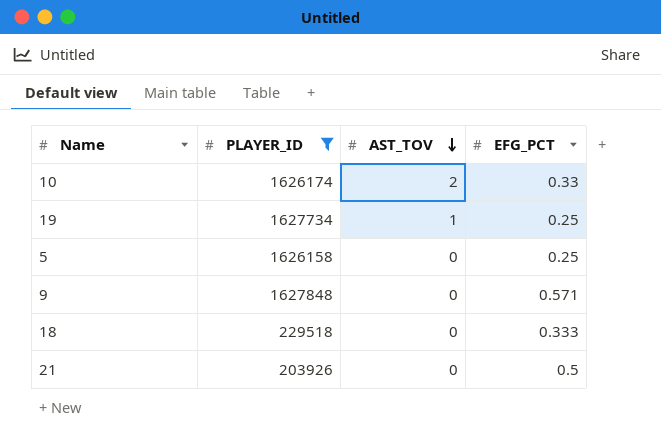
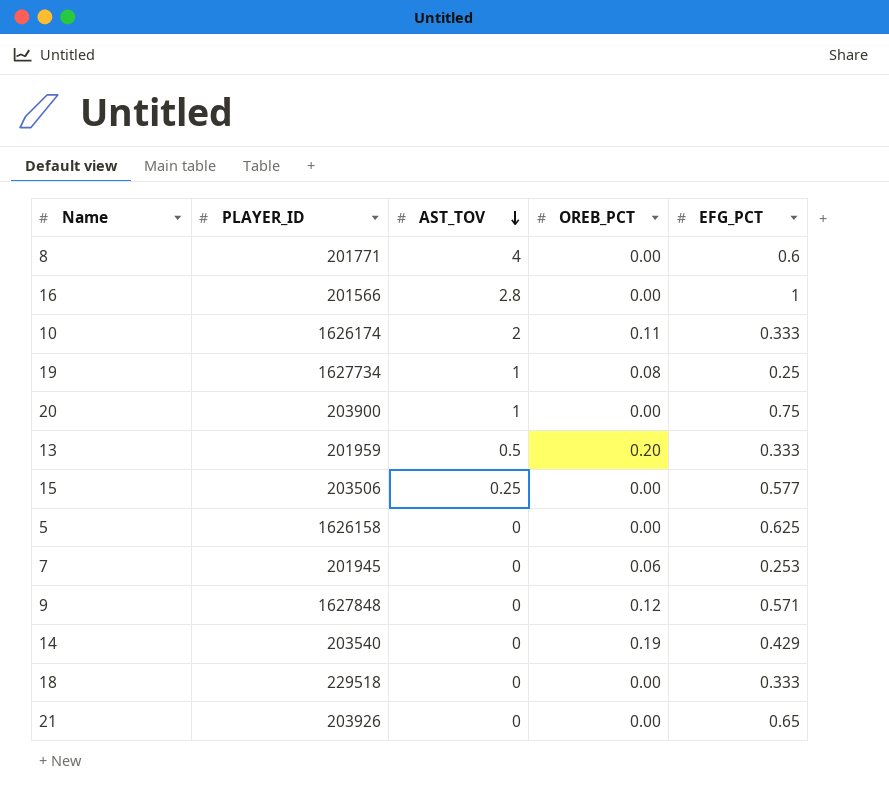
filter: PLAYER_ID >= 203926 -> none
column OREB_PCT | position: none -> 4
10 | EFG_PCT: 0.33 -> 0.333
5 | EFG_PCT: 0.25 -> 0.625
21 | EFG_PCT: 0.5 -> 0.65

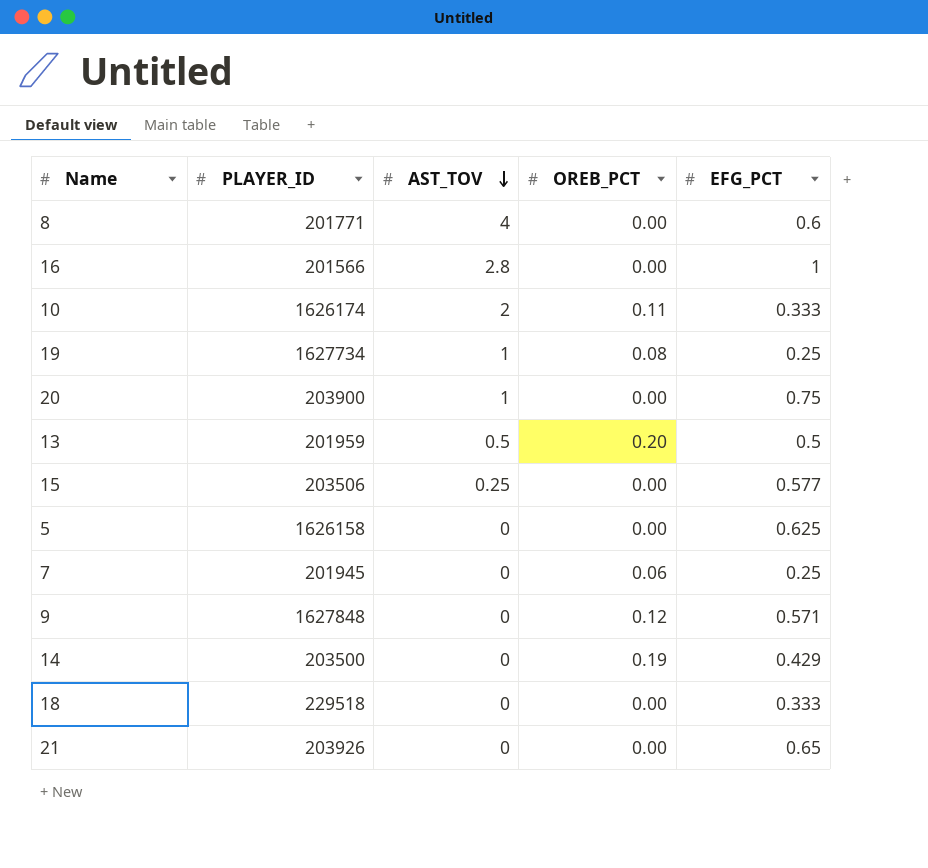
13 | EFG_PCT: 0.333 -> 0.5
7 | EFG_PCT: 0.253 -> 0.25
14 | PLAYER_ID: 203540 -> 203500

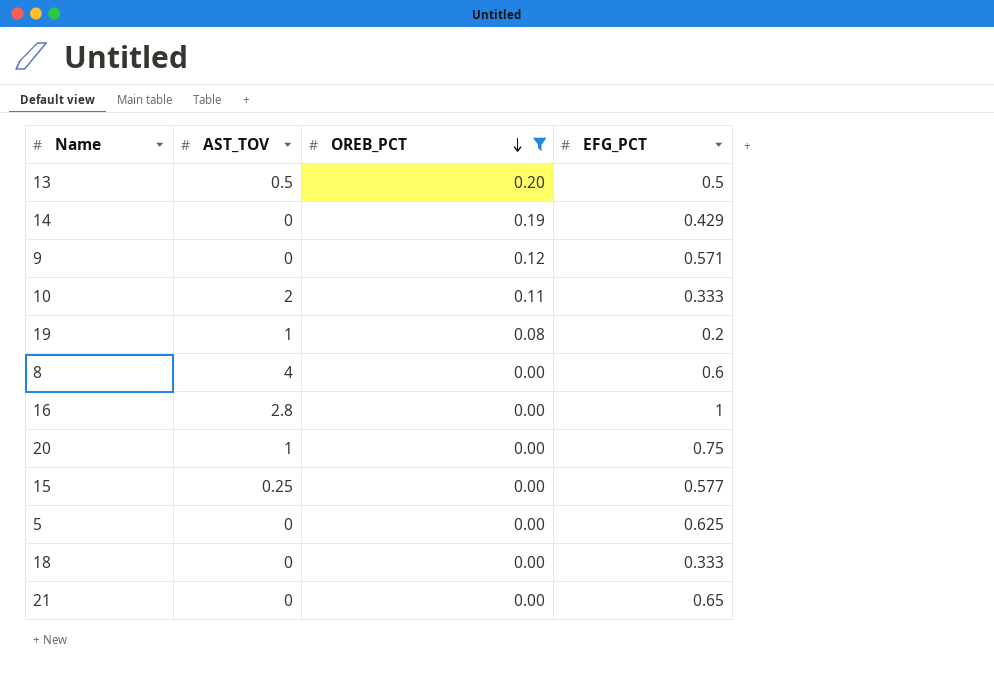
filter: none -> OREB_PCT != 0.06
row order: AST_TOV descending -> OREB_PCT descending
column PLAYER_ID | position: 2 -> none
19 | EFG_PCT: 0.25 -> 0.2

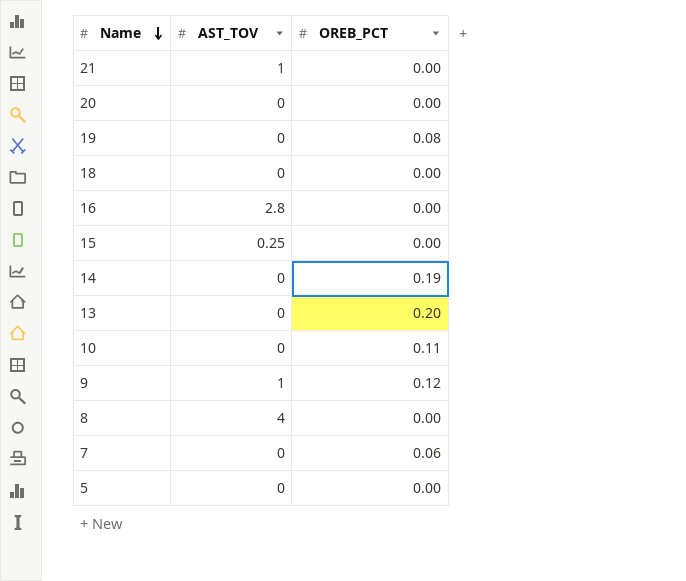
filter: OREB_PCT != 0.06 -> none
row order: OREB_PCT descending -> Name descending
column EFG_PCT | position: 4 -> none
21 | AST_TOV: 0 -> 1
20 | AST_TOV: 1 -> 0
19 | AST_TOV: 1 -> 0
13 | AST_TOV: 0.5 -> 0
10 | AST_TOV: 2 -> 0
9 | AST_TOV: 0 -> 1

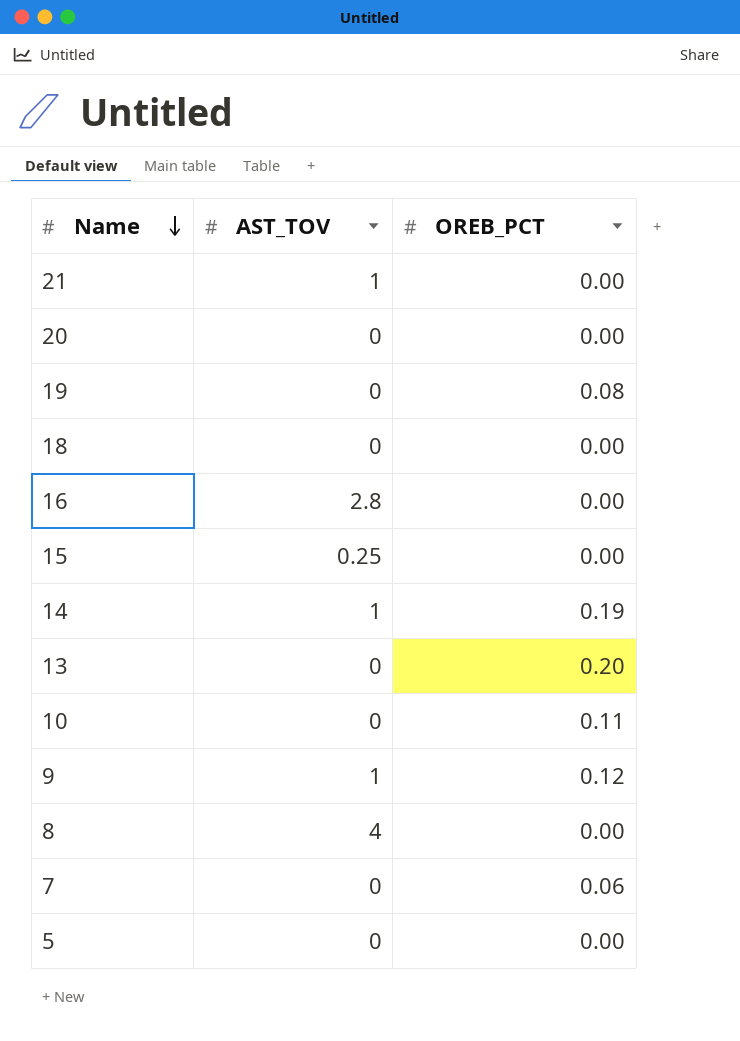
14 | AST_TOV: 0 -> 1

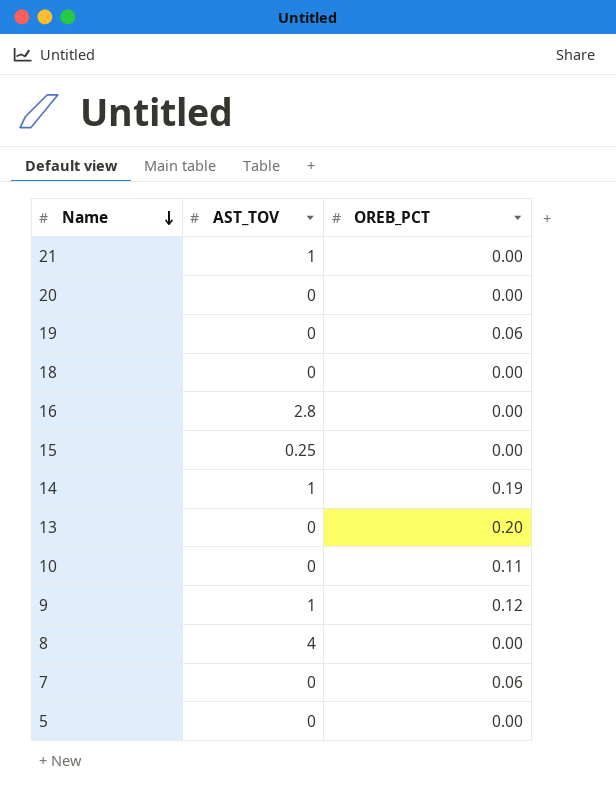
19 | OREB_PCT: 0.08 -> 0.06

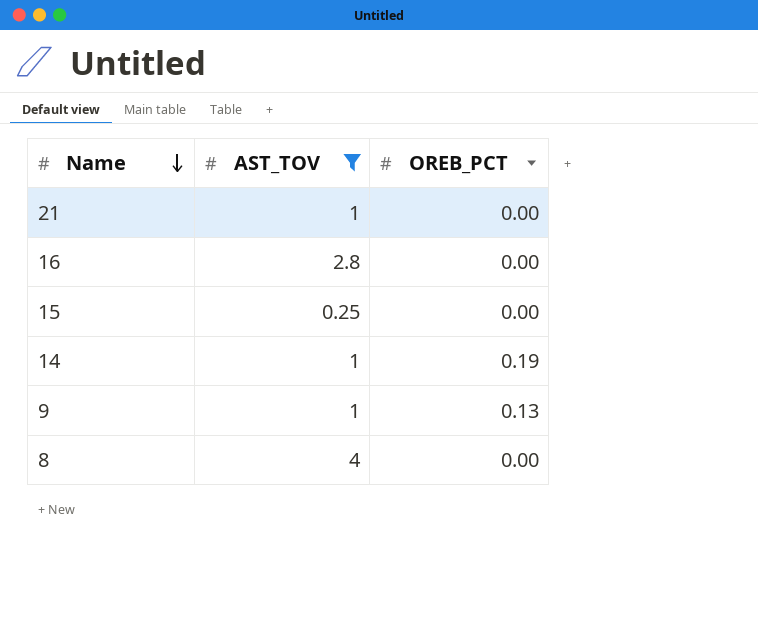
filter: none -> AST_TOV != 0
9 | OREB_PCT: 0.12 -> 0.13

